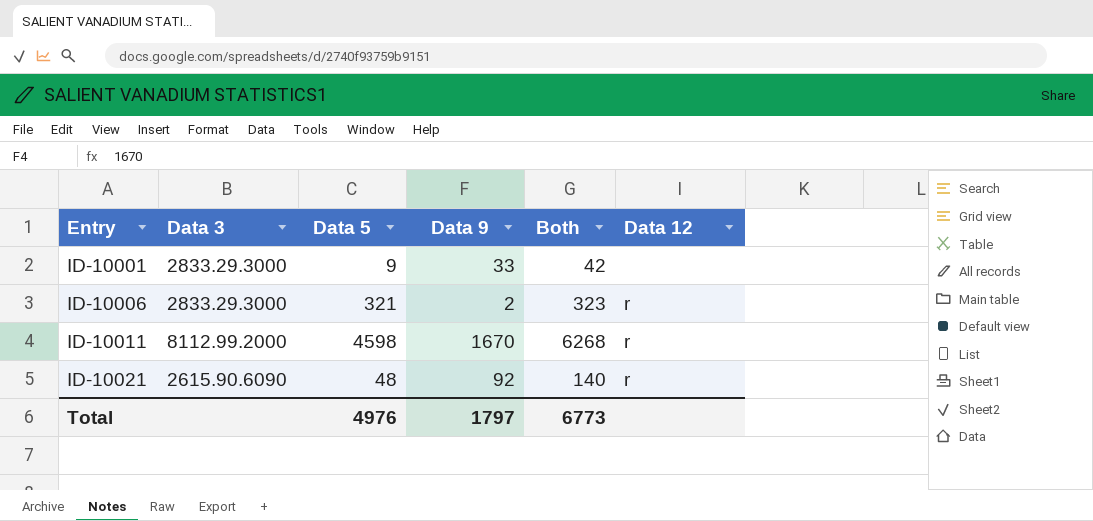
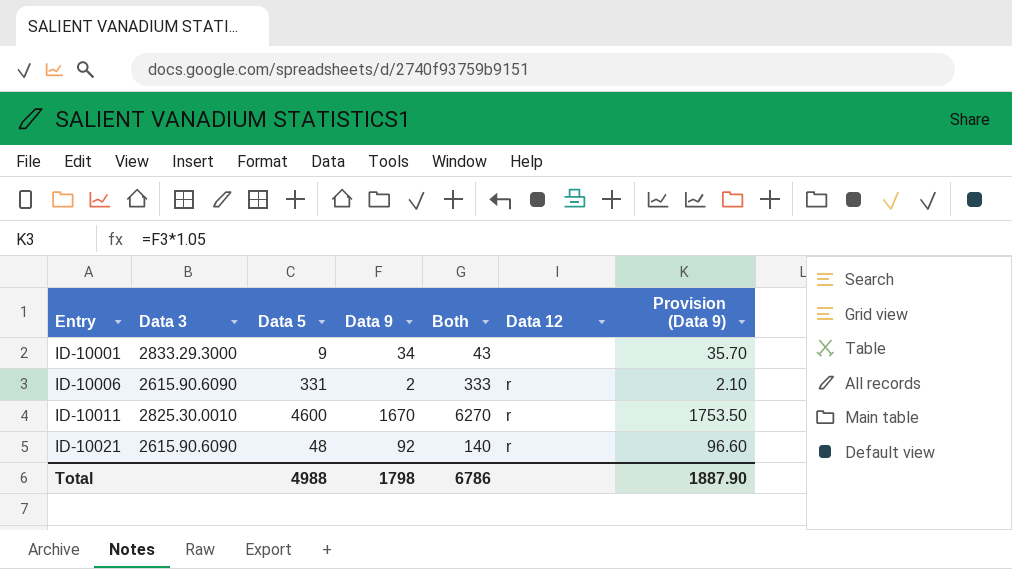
column Provision (Data 9) | formula: none -> [Data 9] * 1.05
ID-10001 | Data 9: 33 -> 34
ID-10001 | Both: 42 -> 43
ID-10006 | Data 3: 2833.29.3000 -> 2615.90.6090
ID-10006 | Data 5: 321 -> 331
ID-10006 | Both: 323 -> 333
ID-10011 | Data 3: 8112.99.2000 -> 2825.30.0010
ID-10011 | Data 5: 4598 -> 4600
ID-10011 | Both: 6268 -> 6270
Total | Data 5: 4976 -> 4988
Total | Data 9: 1797 -> 1798
Total | Both: 6773 -> 6786

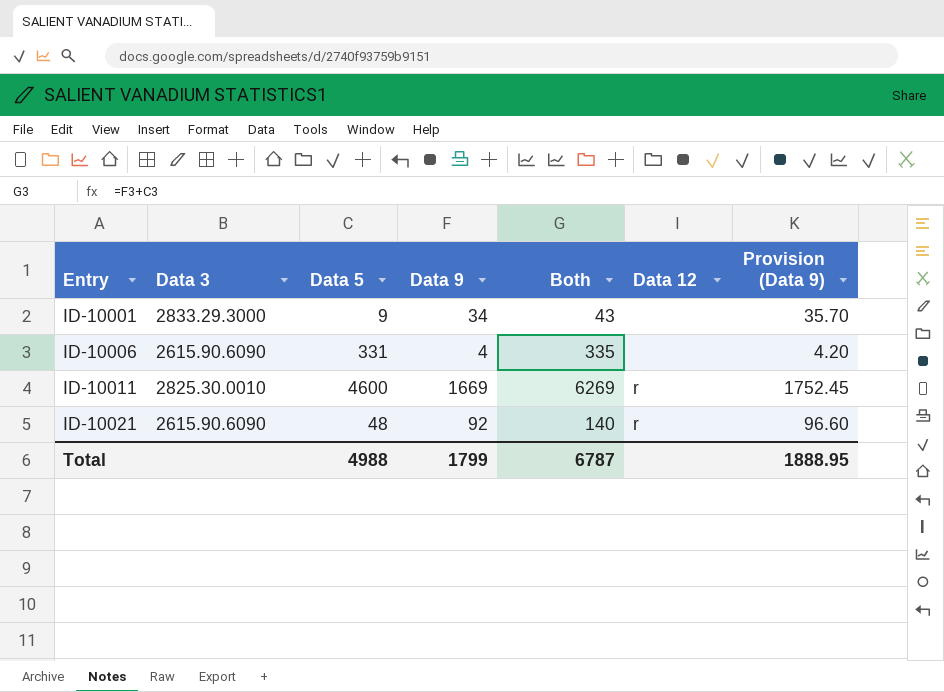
ID-10006 | Data 9: 2 -> 4
ID-10006 | Both: 333 -> 335
ID-10006 | Data 12: r -> none
ID-10006 | Provision (Data 9): 2.10 -> 4.20
ID-10011 | Data 9: 1670 -> 1669
ID-10011 | Both: 6270 -> 6269
ID-10011 | Provision (Data 9): 1753.50 -> 1752.45
Total | Data 9: 1798 -> 1799
Total | Both: 6786 -> 6787
Total | Provision (Data 9): 1887.90 -> 1888.95

